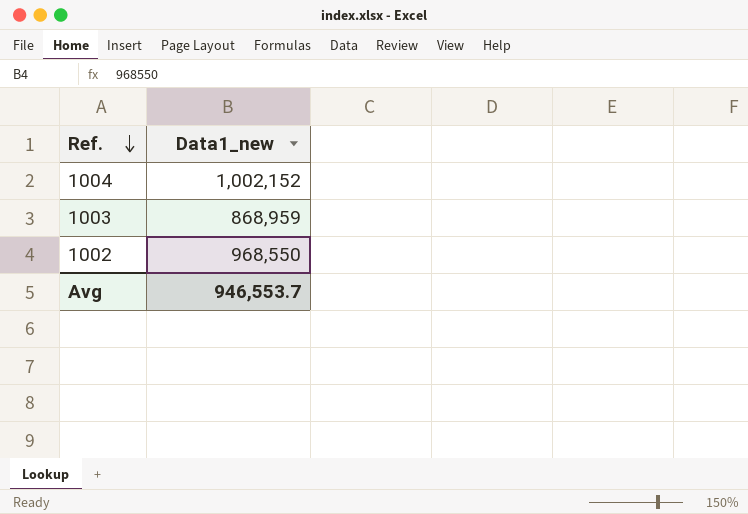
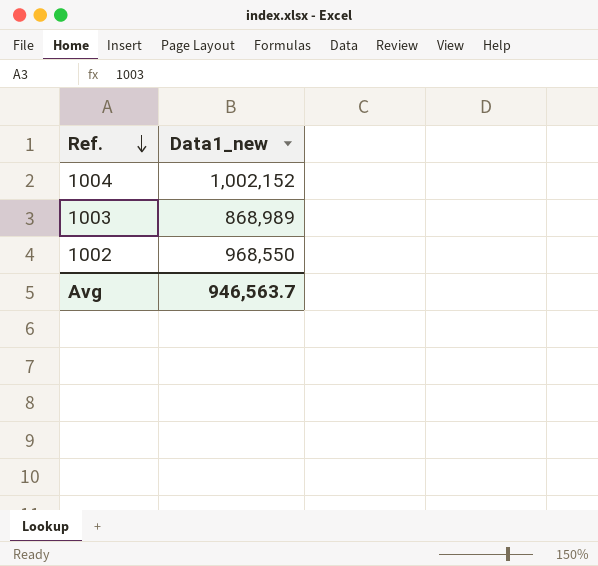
1003 | Data1_new: 868,959 -> 868,989
Avg | Data1_new: 946,553.7 -> 946,563.7

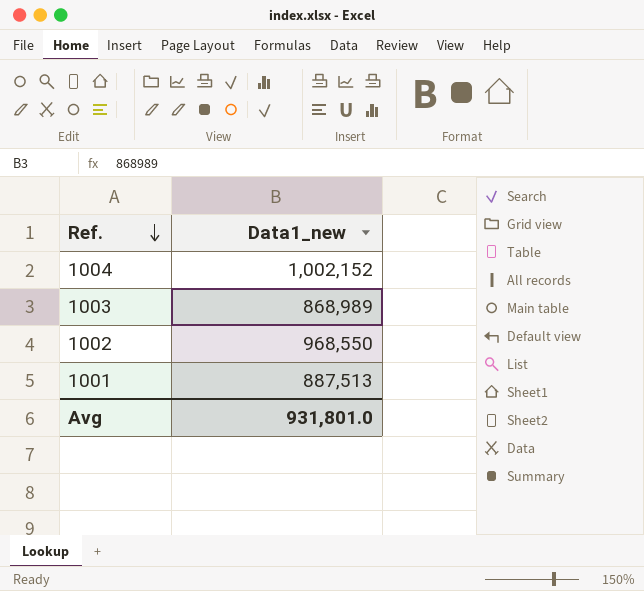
row 1001: none -> 887,513
Avg | Data1_new: 946,563.7 -> 931,801.0

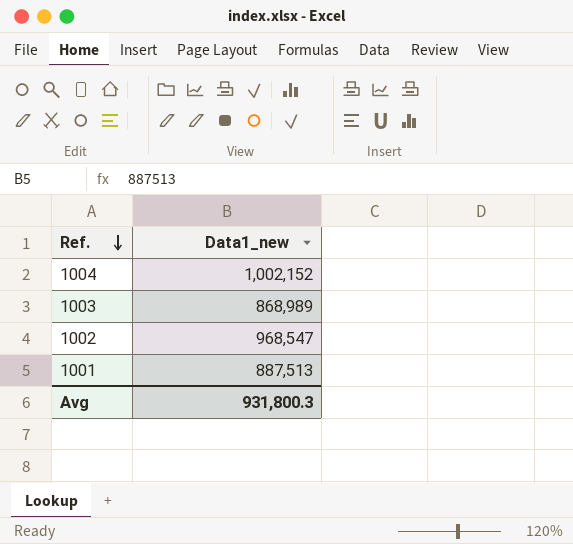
1002 | Data1_new: 968,550 -> 968,547
Avg | Data1_new: 931,801.0 -> 931,800.3

